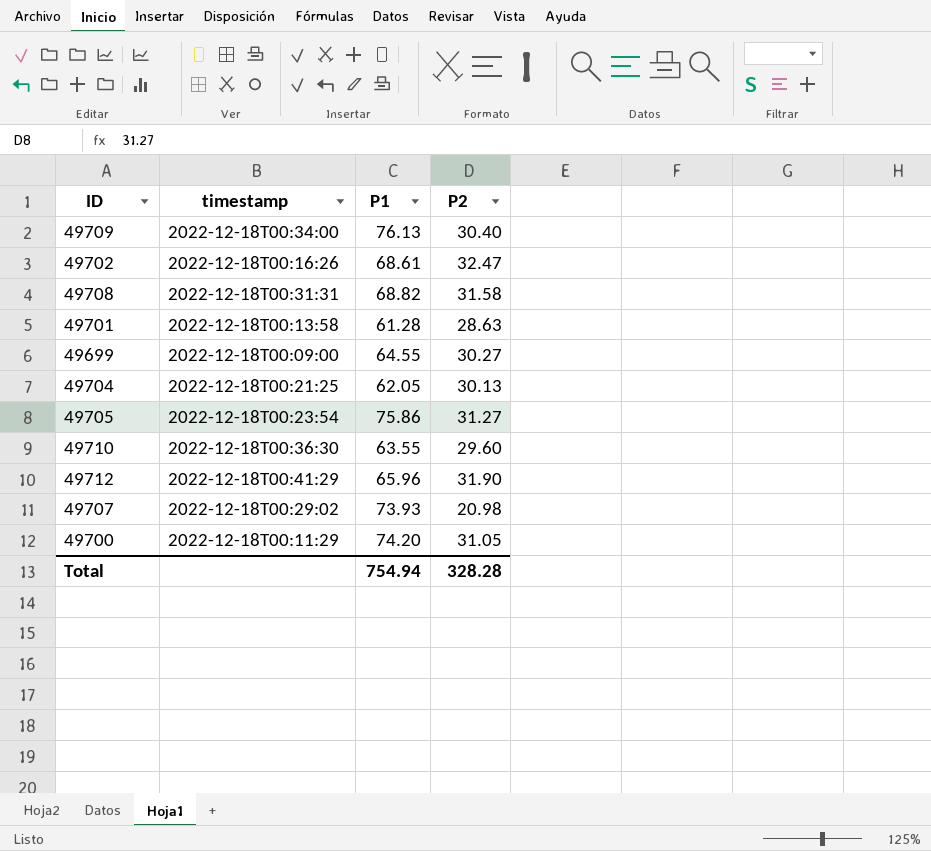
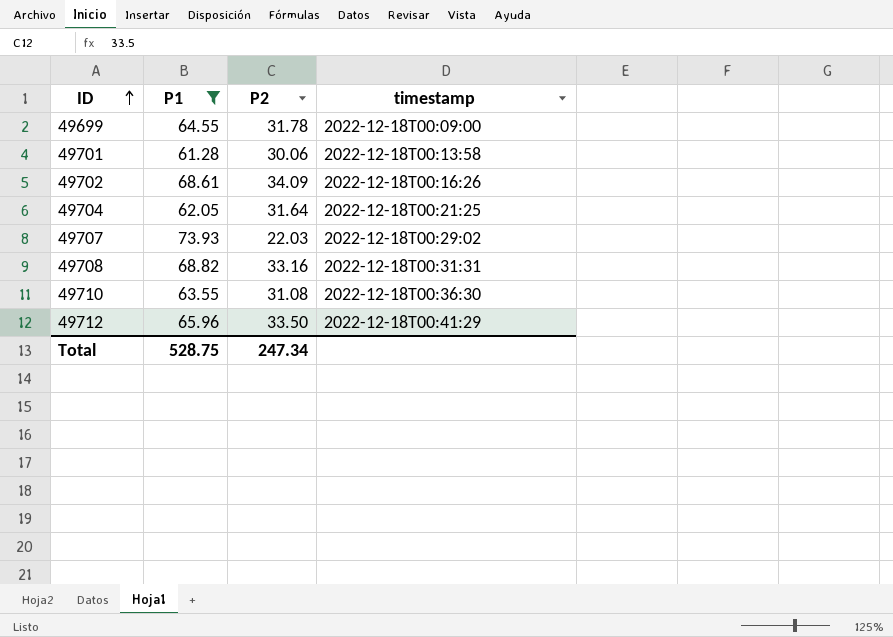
filter: none -> P1 <= 73.93
row order: none -> ID ascending
column timestamp | position: 2 -> 4
49699 | P2: 30.27 -> 31.78
49701 | P2: 28.63 -> 30.06
49702 | P2: 32.47 -> 34.09
49704 | P2: 30.13 -> 31.64
49707 | P2: 20.98 -> 22.03
49708 | P2: 31.58 -> 33.16
49710 | P2: 29.60 -> 31.08
49712 | P2: 31.90 -> 33.50
Total | P1: 754.94 -> 528.75
Total | P2: 328.28 -> 247.34

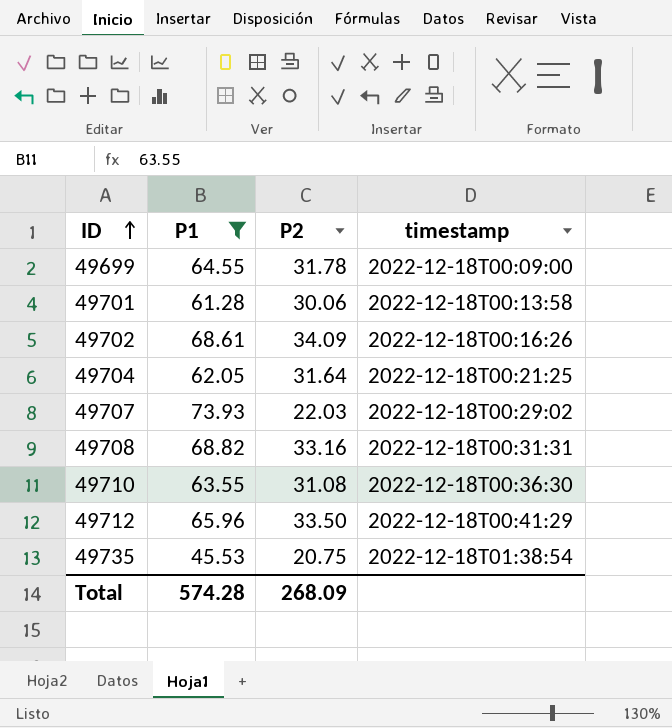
row 49735: none -> 45.53 | 20.75 | 2022-12-18T01:38:54
Total | P1: 528.75 -> 574.28
Total | P2: 247.34 -> 268.09

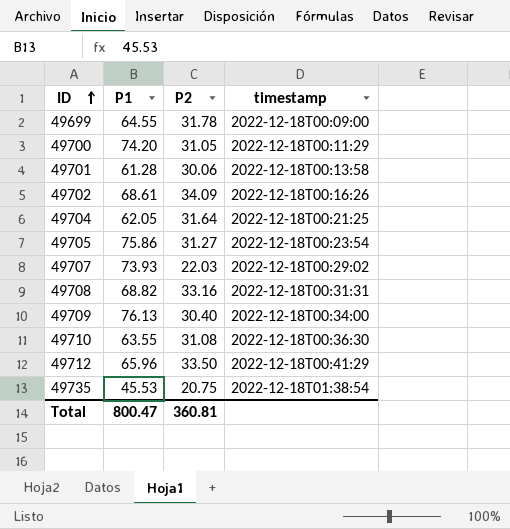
filter: P1 <= 73.93 -> none
Total | P1: 574.28 -> 800.47
Total | P2: 268.09 -> 360.81

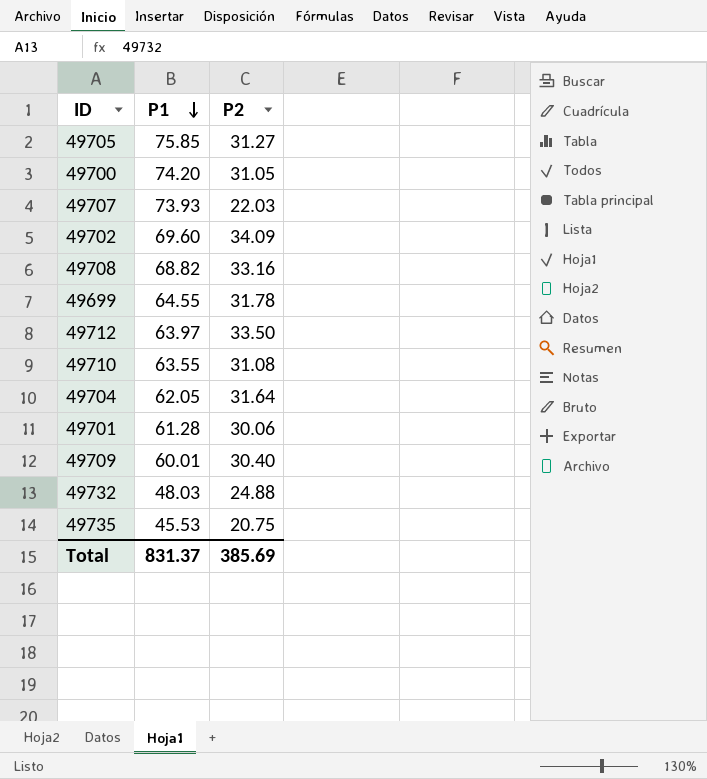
row order: ID ascending -> P1 descending
column timestamp | position: 4 -> none
49705 | P1: 75.86 -> 75.85
49702 | P1: 68.61 -> 69.60
49712 | P1: 65.96 -> 63.97
49709 | P1: 76.13 -> 60.01
row 49732: none -> 48.03 | 24.88
Total | P1: 800.47 -> 831.37
Total | P2: 360.81 -> 385.69

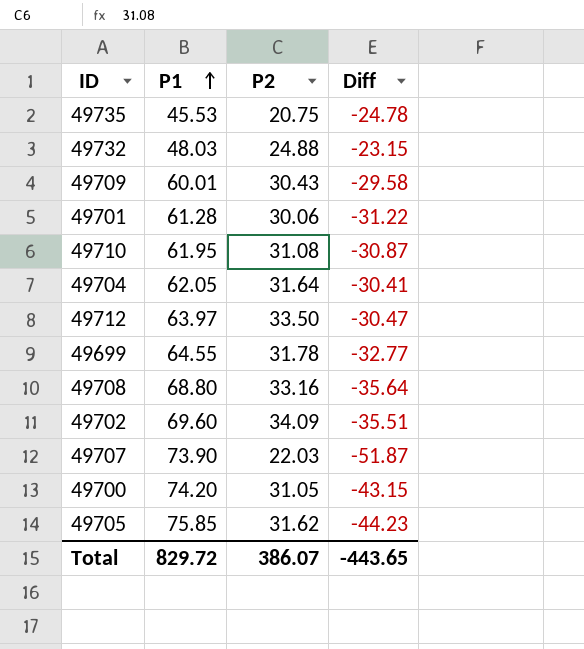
row order: P1 descending -> P1 ascending
column Diff | formula: none -> [P2] - [P1]
49709 | P2: 30.40 -> 30.43
49710 | P1: 63.55 -> 61.95
49708 | P1: 68.82 -> 68.80
49707 | P1: 73.93 -> 73.90
49705 | P2: 31.27 -> 31.62
Total | P1: 831.37 -> 829.72
Total | P2: 385.69 -> 386.07

